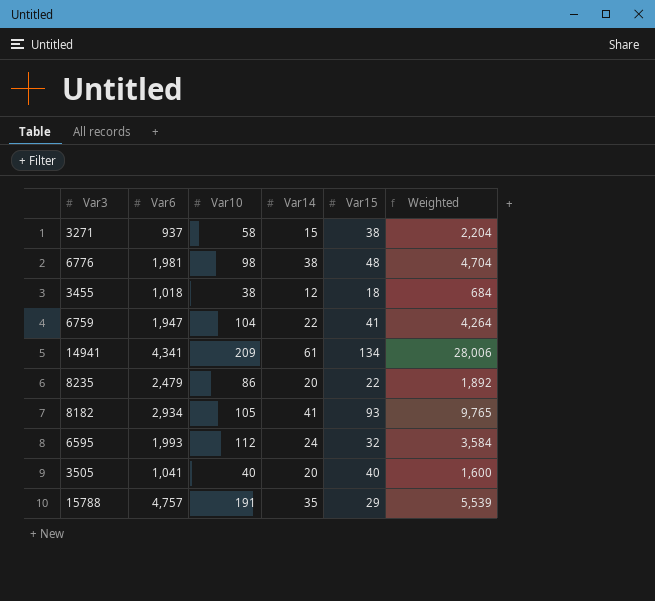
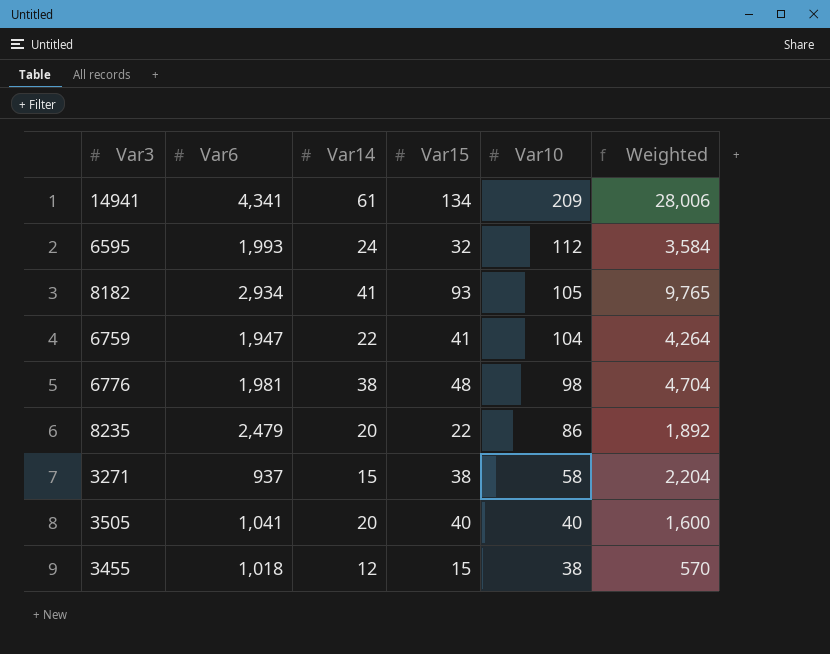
row order: none -> Var10 descending
column Var10 | position: 3 -> 5
row 15788: 4,757 | 191 | 35 | 29 | 5,539 -> none
3455 | Var15: 18 -> 15
3455 | Weighted: 684 -> 570

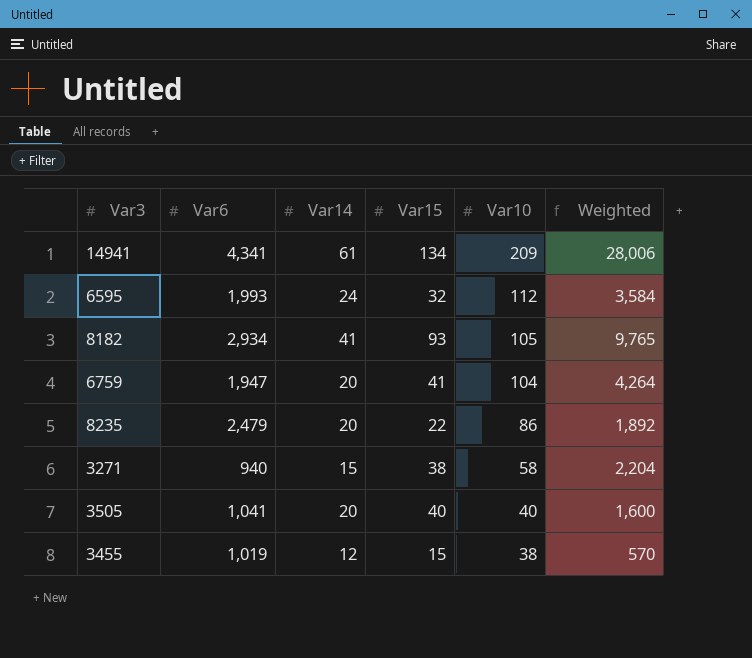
row 6776: 1,981 | 38 | 48 | 98 | 4,704 -> none
6759 | Var14: 22 -> 20
3271 | Var6: 937 -> 940
3455 | Var6: 1,018 -> 1,019

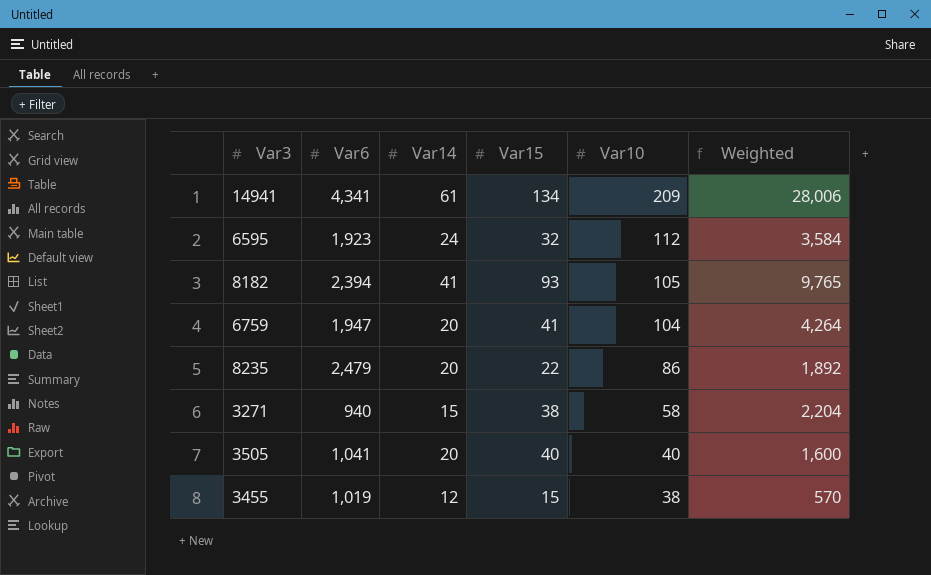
6595 | Var6: 1,993 -> 1,923
8182 | Var6: 2,934 -> 2,394

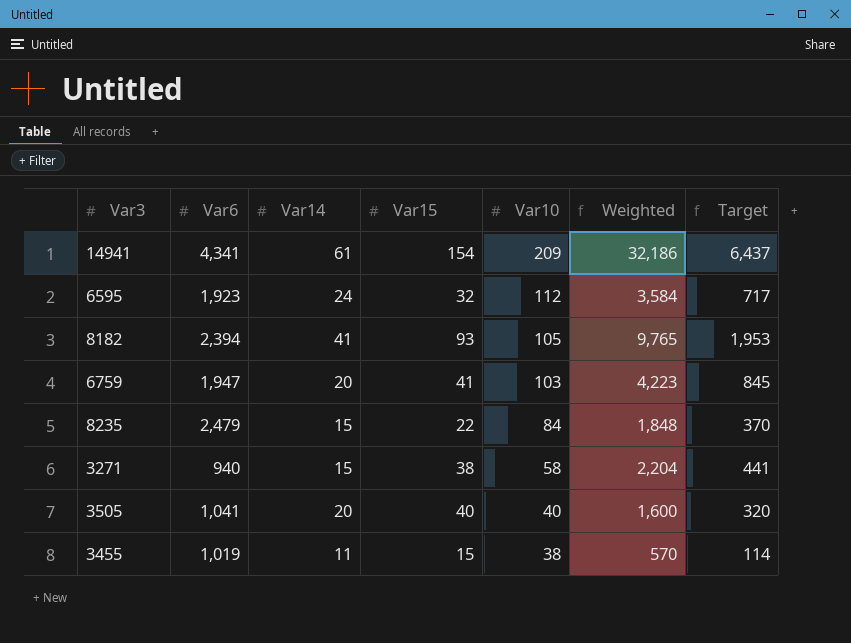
column Target | formula: none -> [Weighted] * 0.2
14941 | Var15: 134 -> 154
14941 | Weighted: 28,006 -> 32,186
6759 | Var10: 104 -> 103
6759 | Weighted: 4,264 -> 4,223
8235 | Var14: 20 -> 15
8235 | Var10: 86 -> 84
8235 | Weighted: 1,892 -> 1,848
3455 | Var14: 12 -> 11

